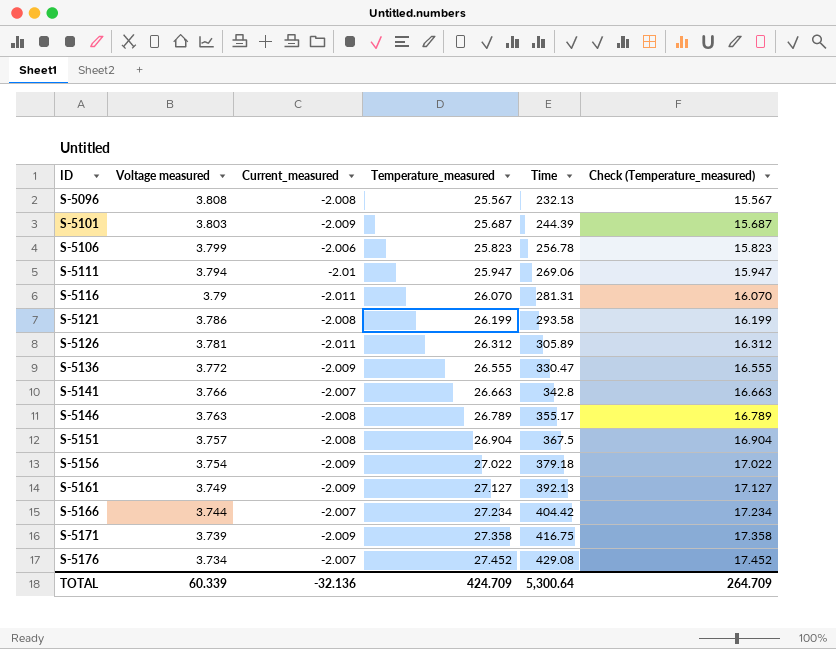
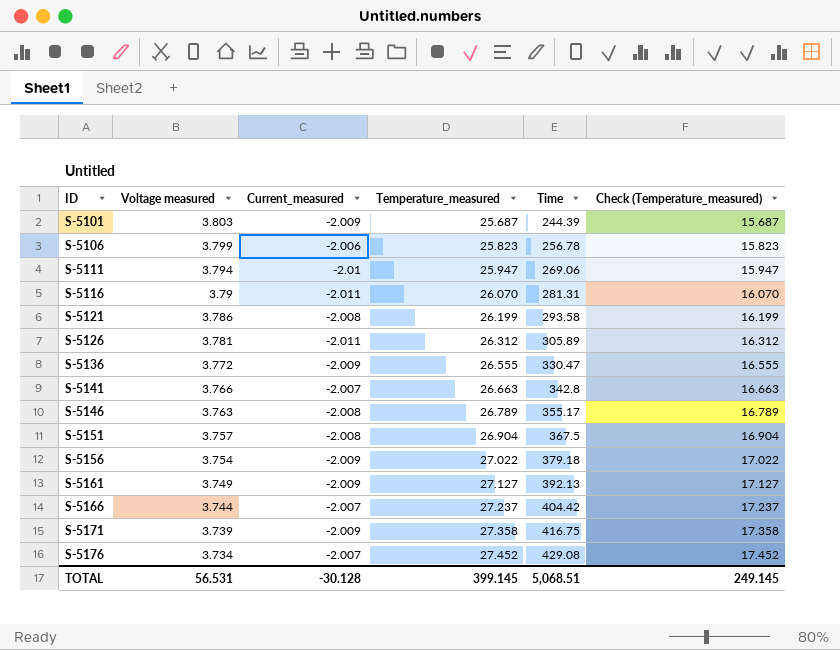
row S-5096: 3.808 | -2.008 | 25.567 | 232.13 | 15.567 -> none
S-5166 | Temperature_measured: 27.234 -> 27.237
S-5166 | Check (Temperature_measured): 17.234 -> 17.237
TOTAL | Voltage measured: 60.339 -> 56.531
TOTAL | Current_measured: -32.136 -> -30.128
TOTAL | Temperature_measured: 424.709 -> 399.145
TOTAL | Time: 5,300.64 -> 5,068.51
TOTAL | Check (Temperature_measured): 264.709 -> 249.145

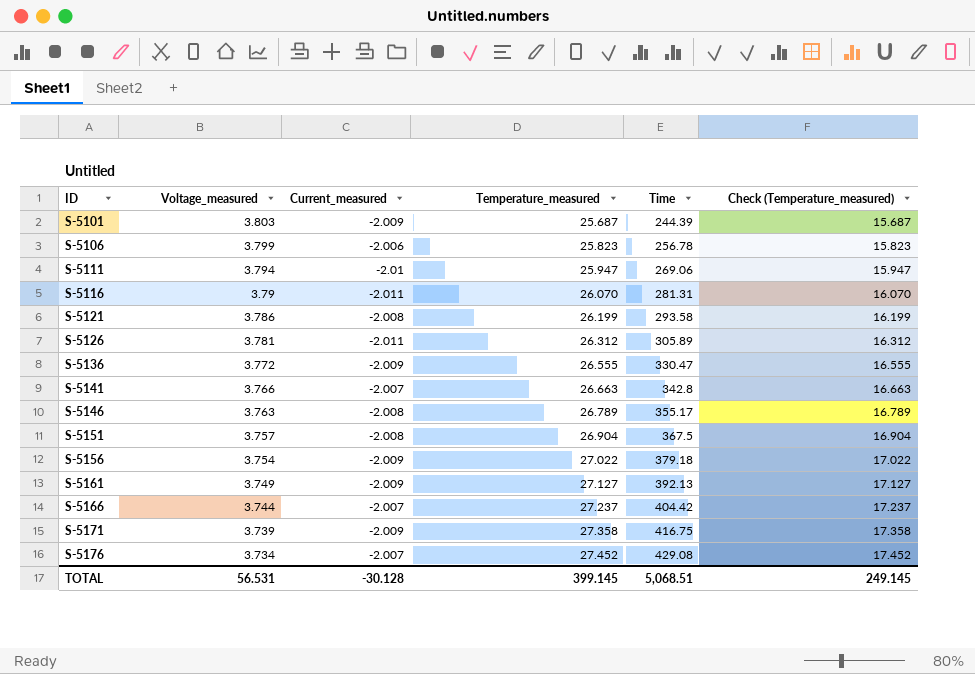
column name: Voltage measured -> Voltage_measured

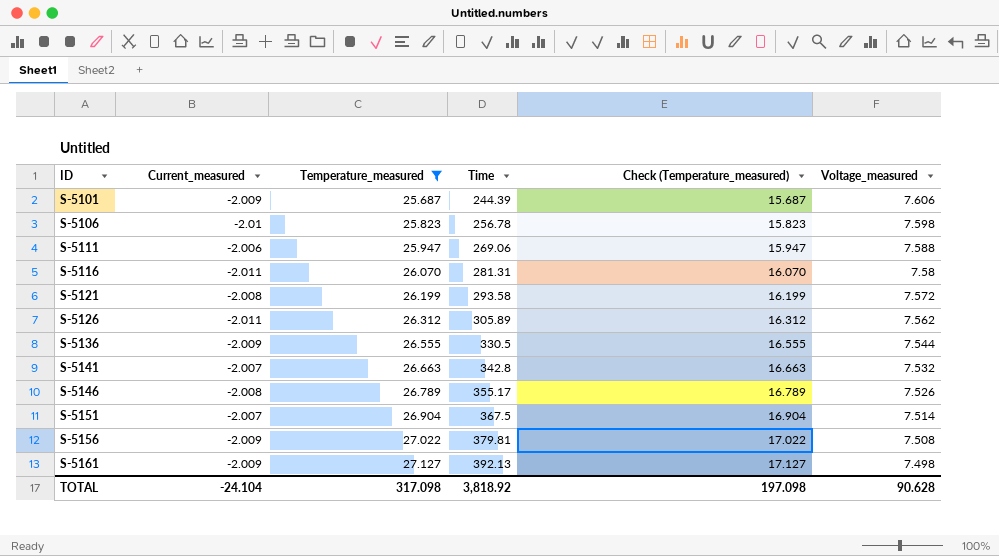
filter: none -> Temperature_measured <= 27.127
column Voltage_measured | position: 2 -> 6
S-5101 | Voltage_measured: 3.803 -> 7.606
S-5106 | Current_measured: -2.006 -> -2.01
S-5106 | Voltage_measured: 3.799 -> 7.598
S-5111 | Current_measured: -2.01 -> -2.006
S-5111 | Voltage_measured: 3.794 -> 7.588
S-5116 | Voltage_measured: 3.79 -> 7.58
S-5121 | Voltage_measured: 3.786 -> 7.572
S-5126 | Voltage_measured: 3.781 -> 7.562
S-5136 | Time: 330.47 -> 330.5
S-5136 | Voltage_measured: 3.772 -> 7.544
S-5141 | Voltage_measured: 3.766 -> 7.532
S-5146 | Voltage_measured: 3.763 -> 7.526
S-5151 | Current_measured: -2.008 -> -2.007
S-5151 | Voltage_measured: 3.757 -> 7.514
S-5156 | Time: 379.18 -> 379.81
S-5156 | Voltage_measured: 3.754 -> 7.508
S-5161 | Voltage_measured: 3.749 -> 7.498
TOTAL | Current_measured: -30.128 -> -24.104
TOTAL | Temperature_measured: 399.145 -> 317.098
TOTAL | Time: 5,068.51 -> 3,818.92
TOTAL | Check (Temperature_measured): 249.145 -> 197.098
TOTAL | Voltage_measured: 56.531 -> 90.628

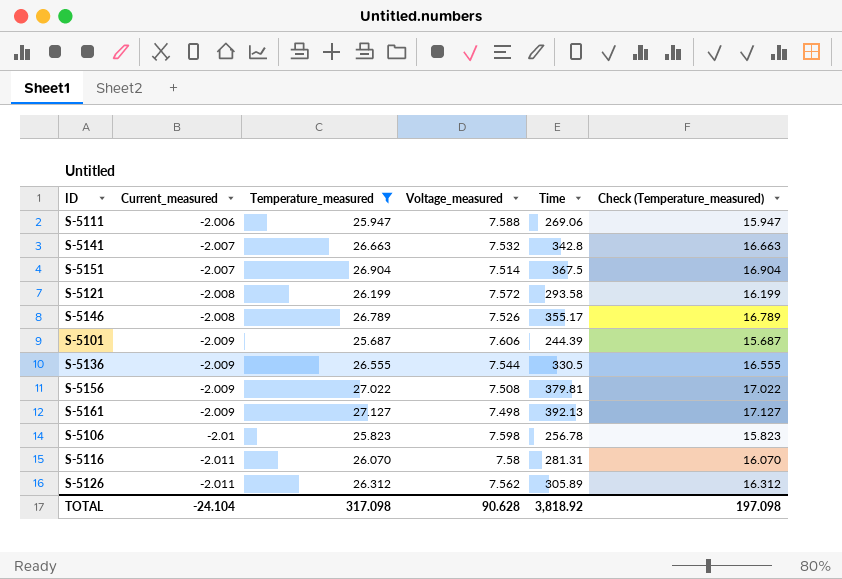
row order: ID ascending -> Current_measured descending
column Voltage_measured | position: 6 -> 4

